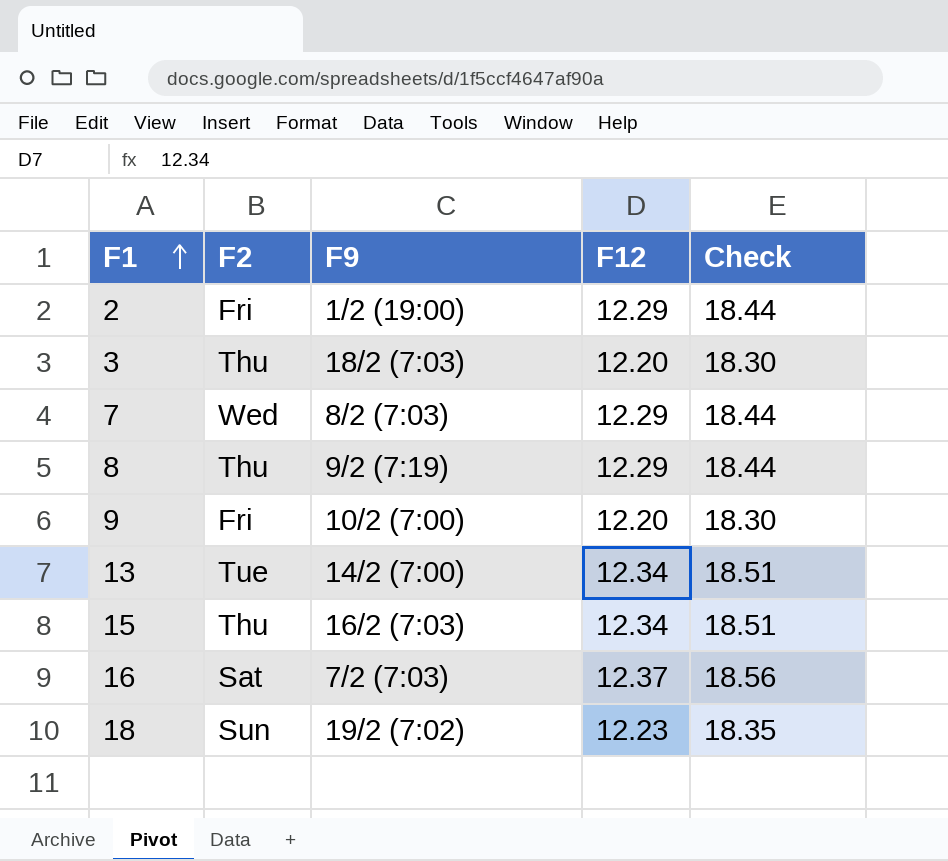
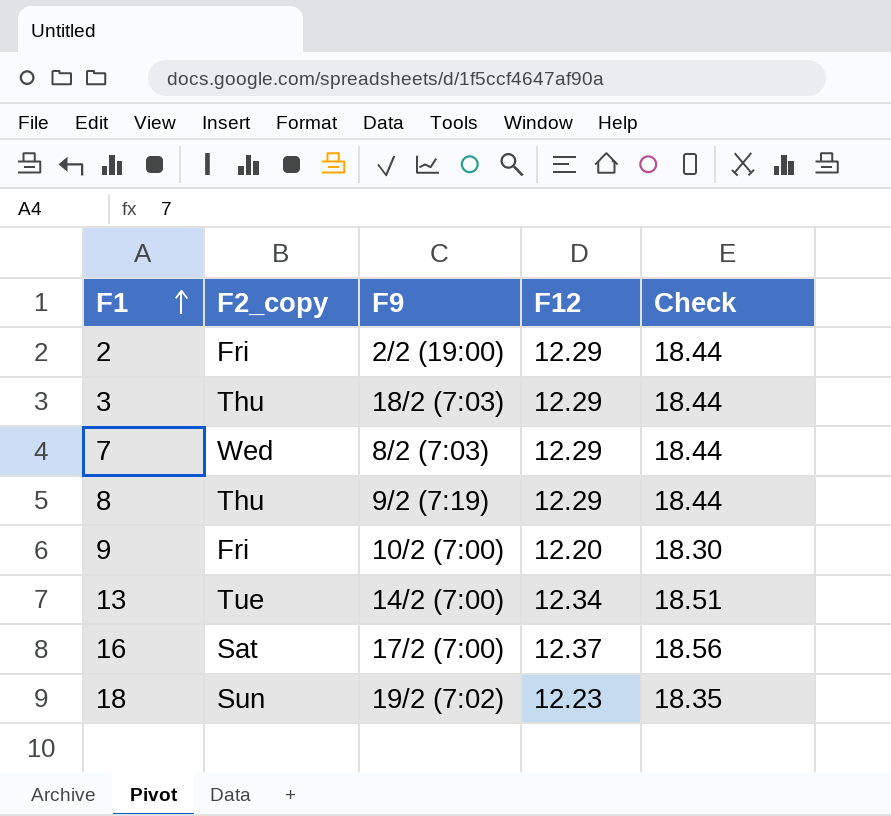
column name: F2 -> F2_copy
row 15: Thu | 16/2 (7:03) | 12.34 | 18.51 -> none
2 | F9: 1/2 (19:00) -> 2/2 (19:00)
3 | F12: 12.20 -> 12.29
3 | Check: 18.30 -> 18.44
16 | F9: 7/2 (7:03) -> 17/2 (7:00)

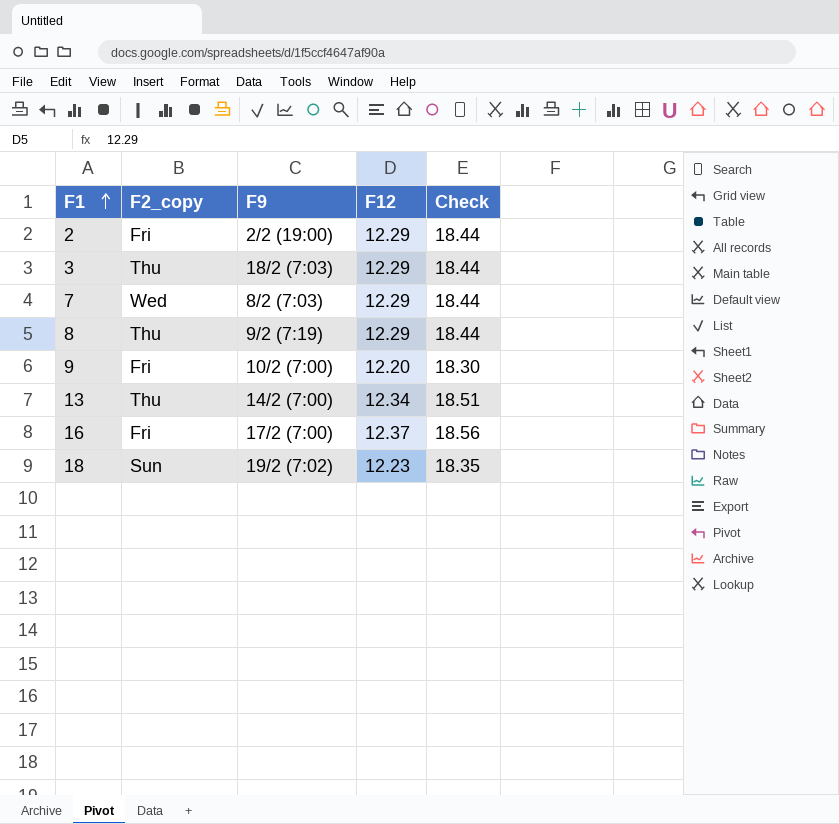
13 | F2_copy: Tue -> Thu
16 | F2_copy: Sat -> Fri

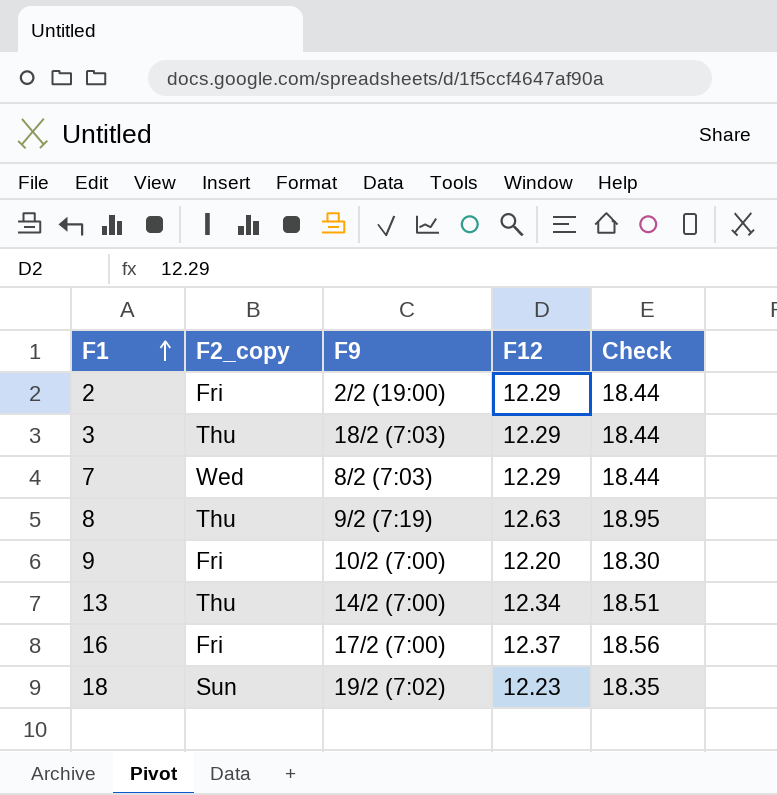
8 | F12: 12.29 -> 12.63
8 | Check: 18.44 -> 18.95

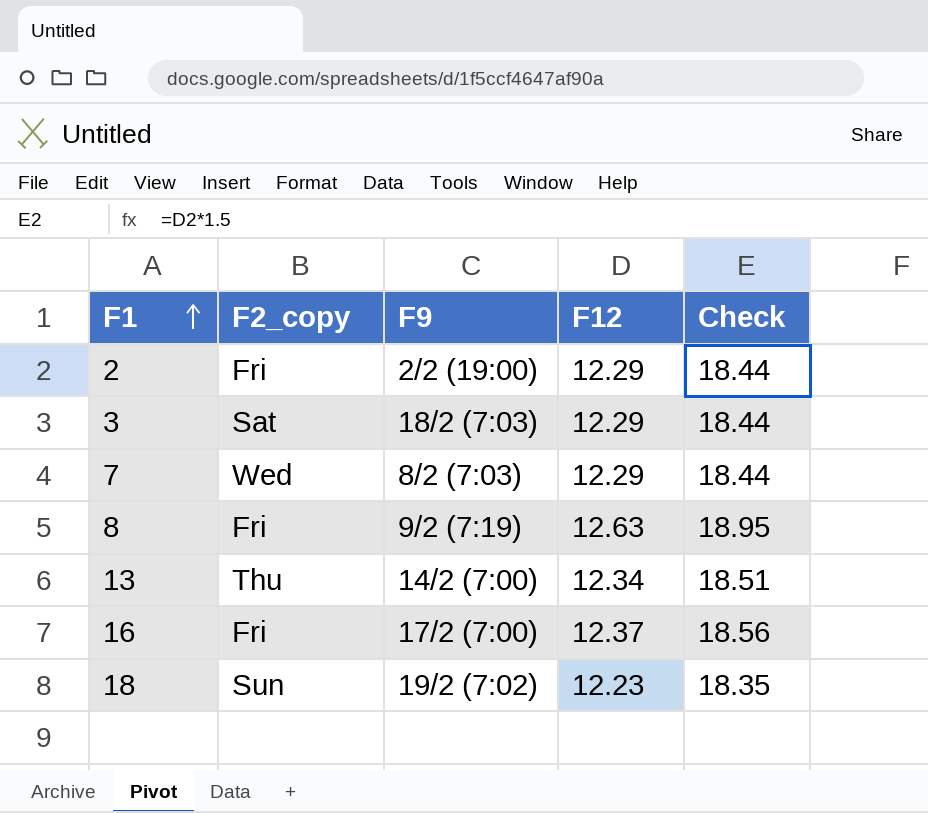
row 9: Fri | 10/2 (7:00) | 12.20 | 18.30 -> none
3 | F2_copy: Thu -> Sat
8 | F2_copy: Thu -> Fri

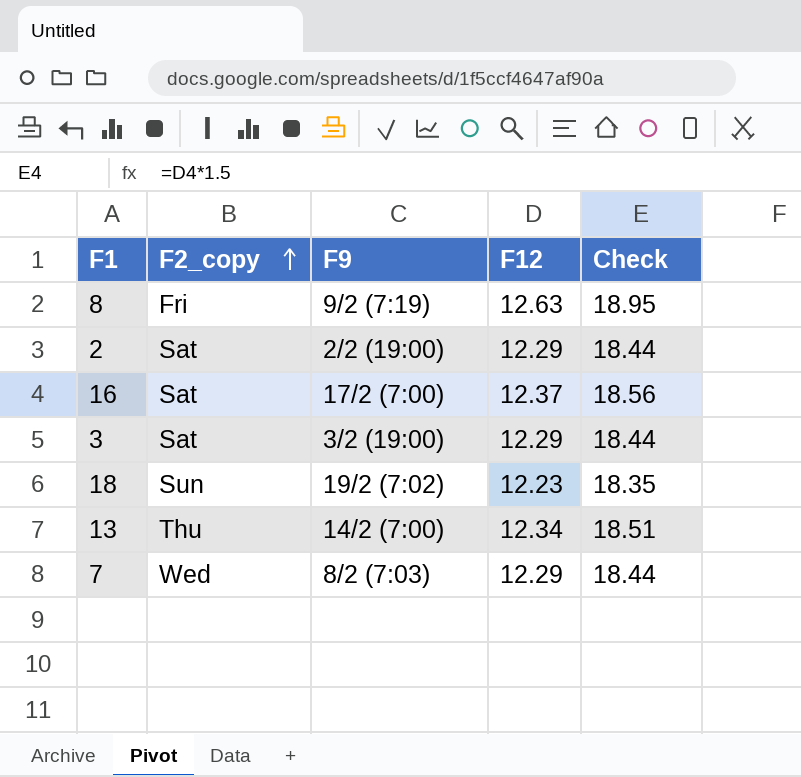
row order: F1 ascending -> F2_copy ascending
2 | F2_copy: Fri -> Sat
16 | F2_copy: Fri -> Sat
3 | F9: 18/2 (7:03) -> 3/2 (19:00)

